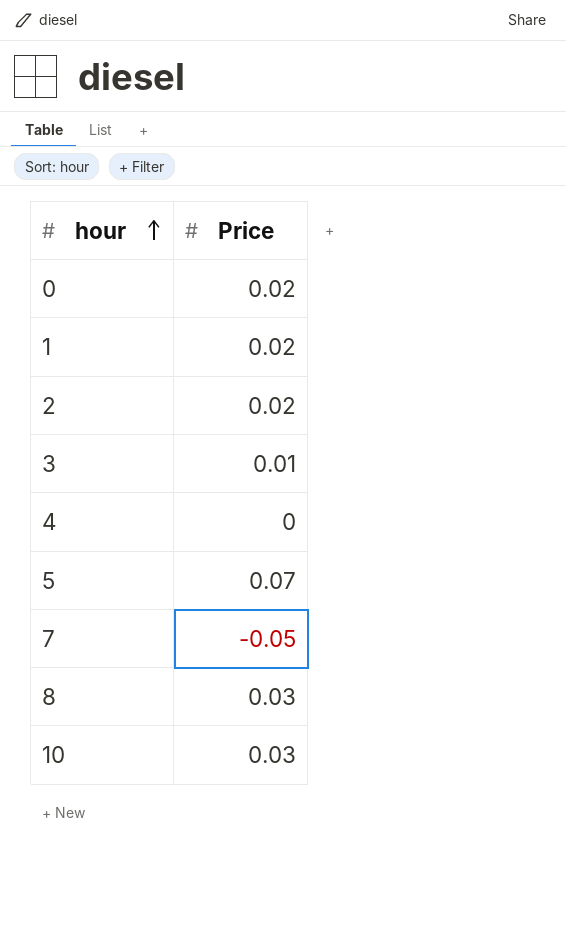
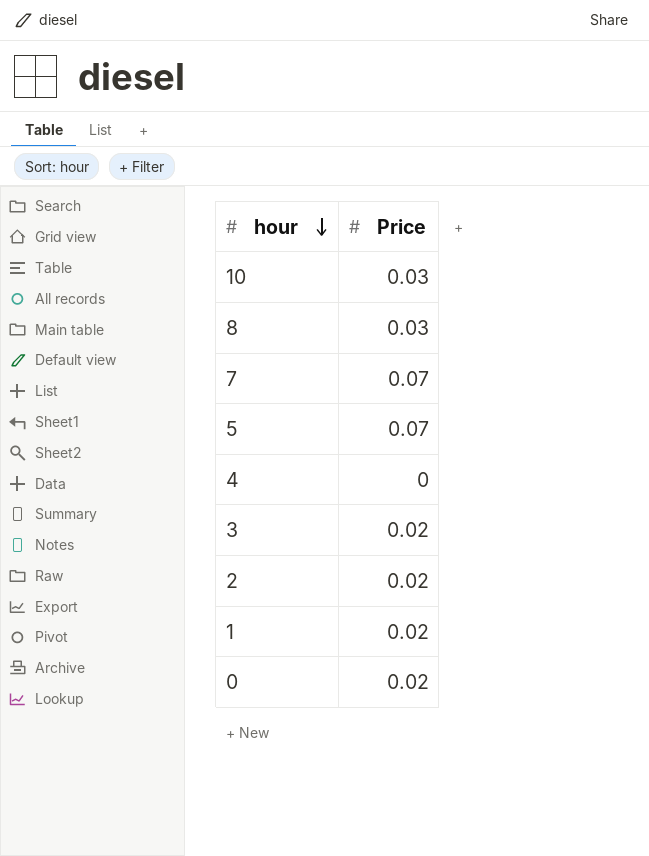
row order: hour ascending -> hour descending
7 | Price: -0.05 -> 0.07
3 | Price: 0.01 -> 0.02

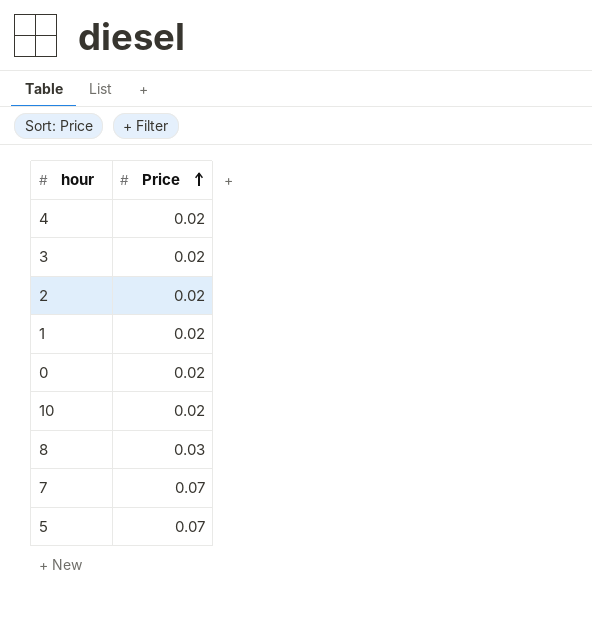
row order: hour descending -> Price ascending
4 | Price: 0 -> 0.02
10 | Price: 0.03 -> 0.02

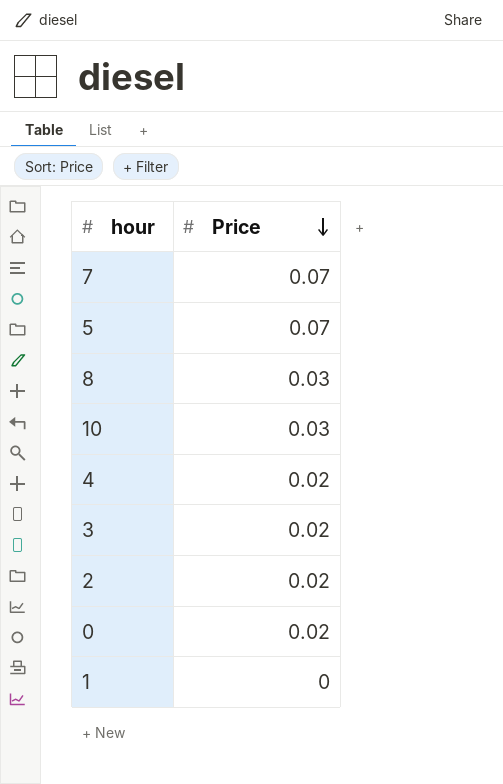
row order: Price ascending -> Price descending
10 | Price: 0.02 -> 0.03
1 | Price: 0.02 -> 0

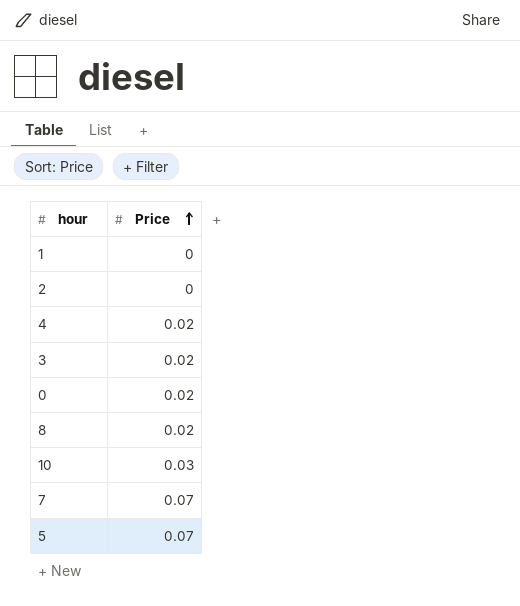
row order: Price descending -> Price ascending
2 | Price: 0.02 -> 0
8 | Price: 0.03 -> 0.02

